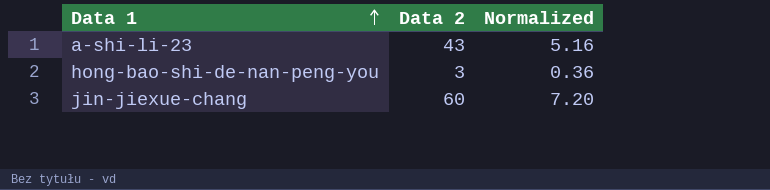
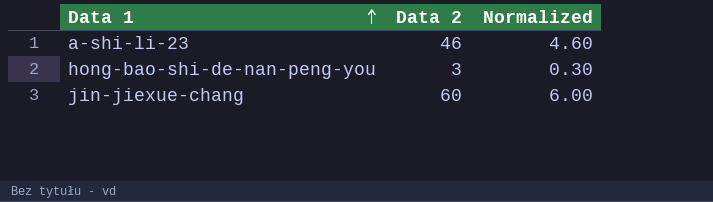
column Normalized | formula: [Data 2] * 0.12 -> [Data 2] * 0.1
a-shi-li-23 | Data 2: 43 -> 46

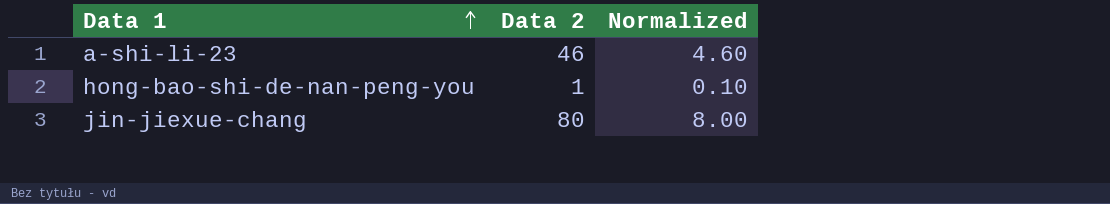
hong-bao-shi-de-nan-peng-you | Data 2: 3 -> 1
hong-bao-shi-de-nan-peng-you | Normalized: 0.30 -> 0.10
jin-jiexue-chang | Data 2: 60 -> 80
jin-jiexue-chang | Normalized: 6.00 -> 8.00

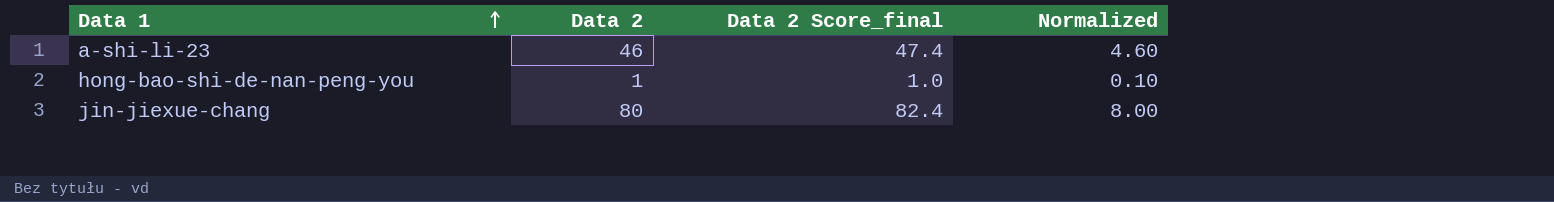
column Data 2 Score_final | formula: none -> [Data 2] * 1.03

